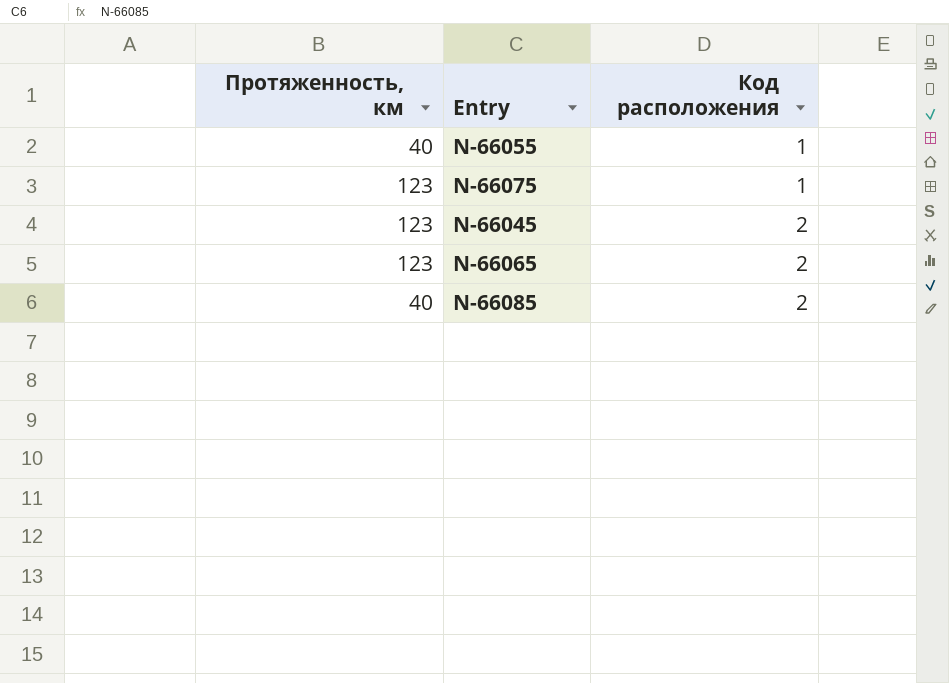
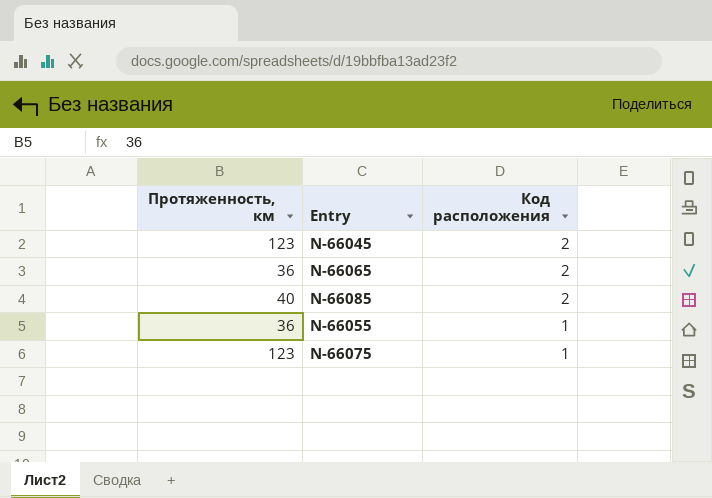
row order: Код расположения ascending -> Код расположения descending
N-66065 | Протяженность, км: 123 -> 36
N-66055 | Протяженность, км: 40 -> 36

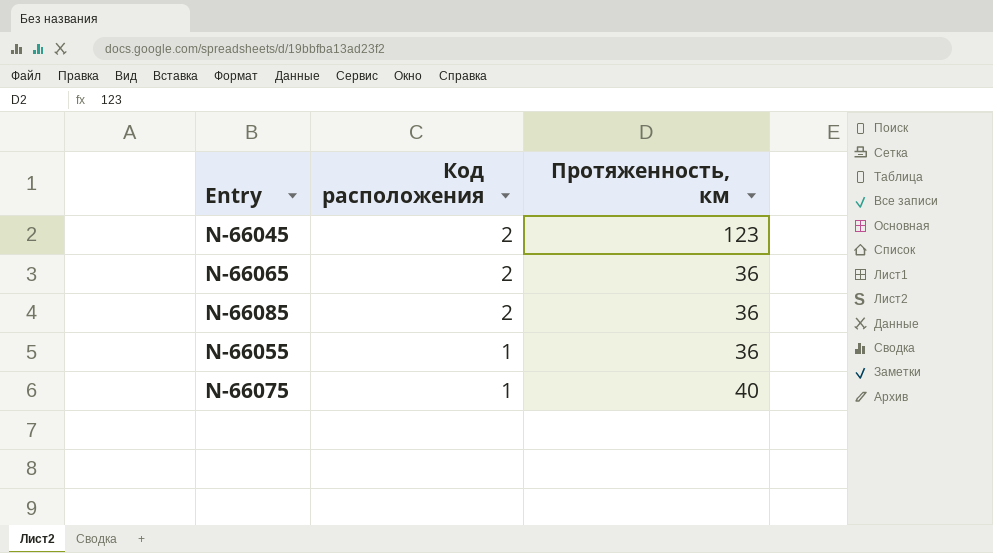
column Протяженность, км | position: 1 -> 3
N-66085 | Протяженность, км: 40 -> 36
N-66075 | Протяженность, км: 123 -> 40

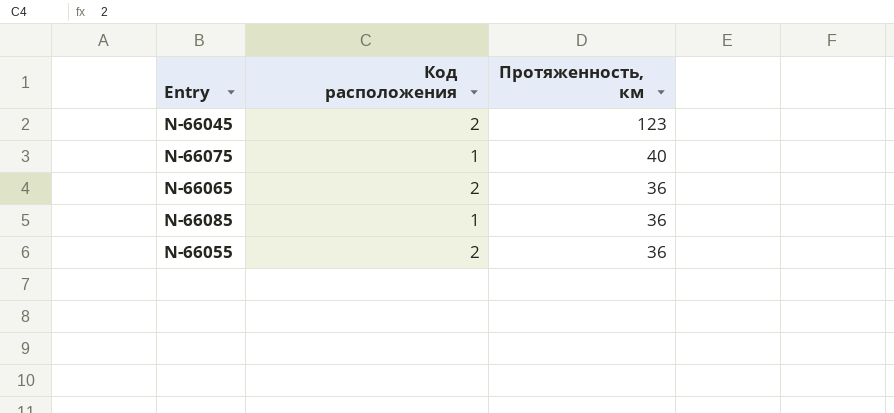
row order: Код расположения descending -> Протяженность, км descending
N-66085 | Код расположения: 2 -> 1
N-66055 | Код расположения: 1 -> 2

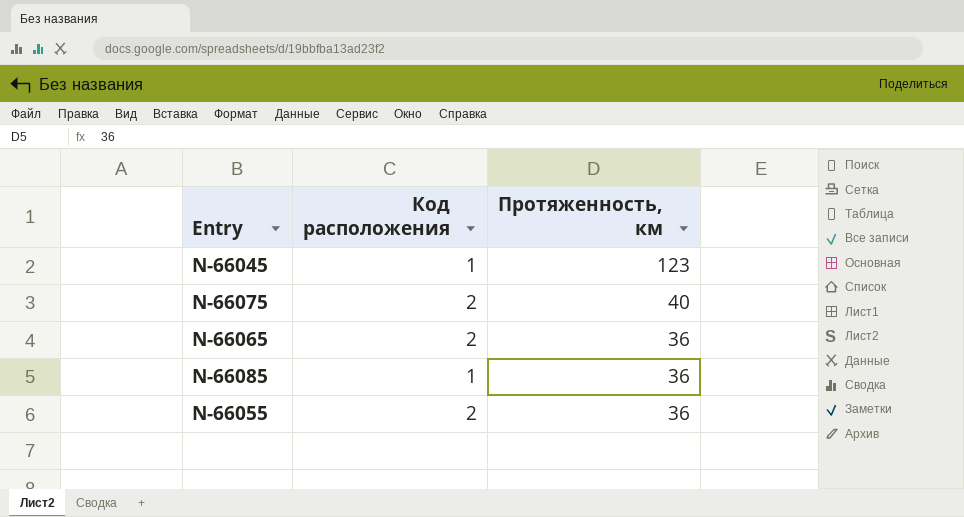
N-66045 | Код расположения: 2 -> 1
N-66075 | Код расположения: 1 -> 2

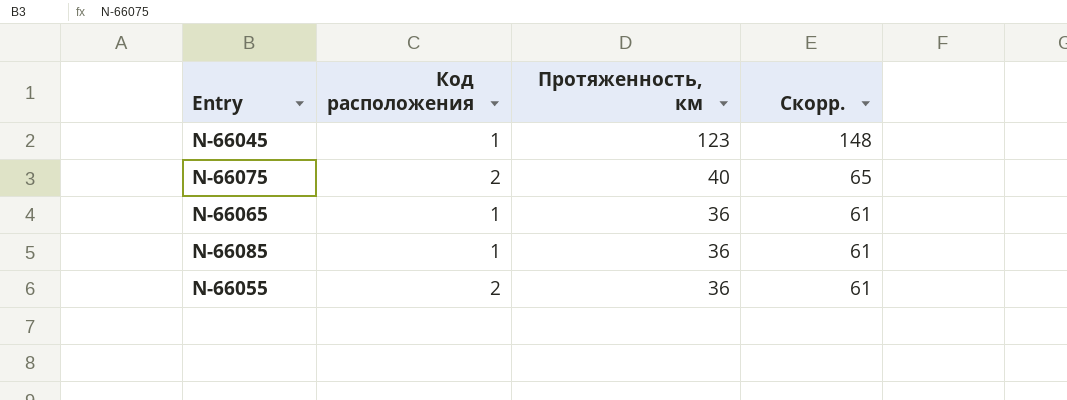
column Скорр. | formula: none -> [Протяженность, км] + 25
N-66065 | Код расположения: 2 -> 1

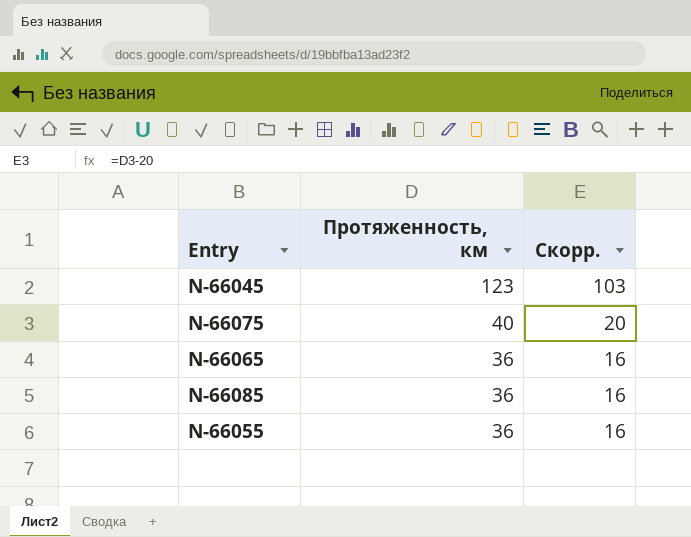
column Код расположения | position: 2 -> none
column Скорр. | formula: [Протяженность, км] + 25 -> [Протяженность, км] - 20

